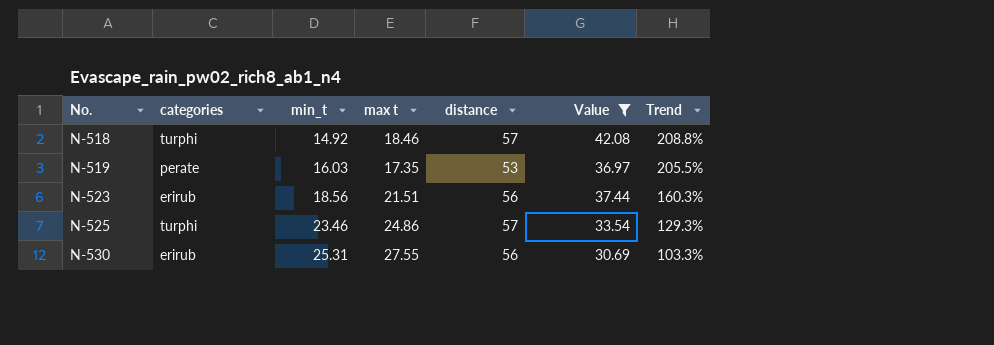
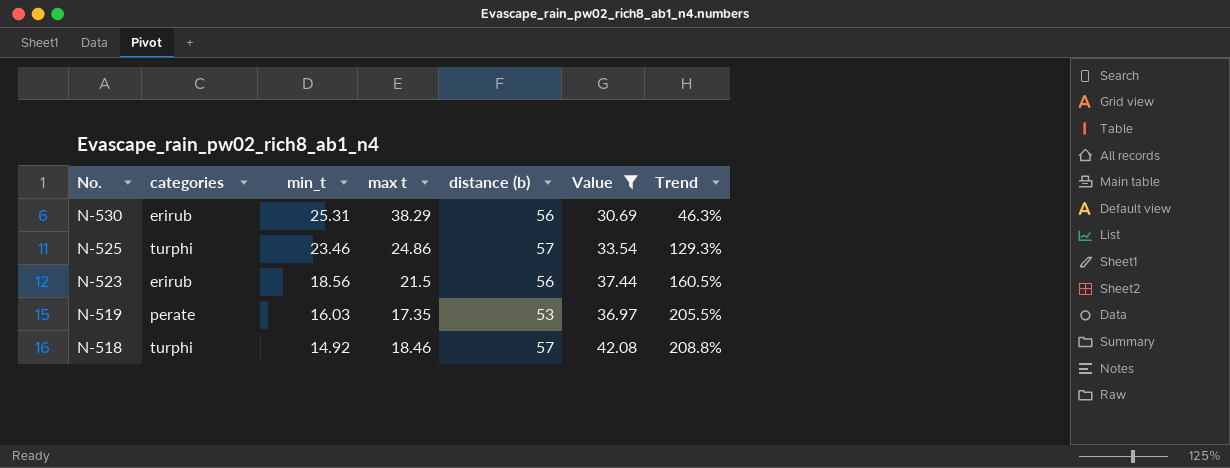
row order: No. ascending -> No. descending
column name: distance -> distance (b)
N-530 | max t: 27.55 -> 38.29
N-530 | Trend: 103.3% -> 46.3%
N-523 | max t: 21.51 -> 21.5
N-523 | Trend: 160.3% -> 160.5%

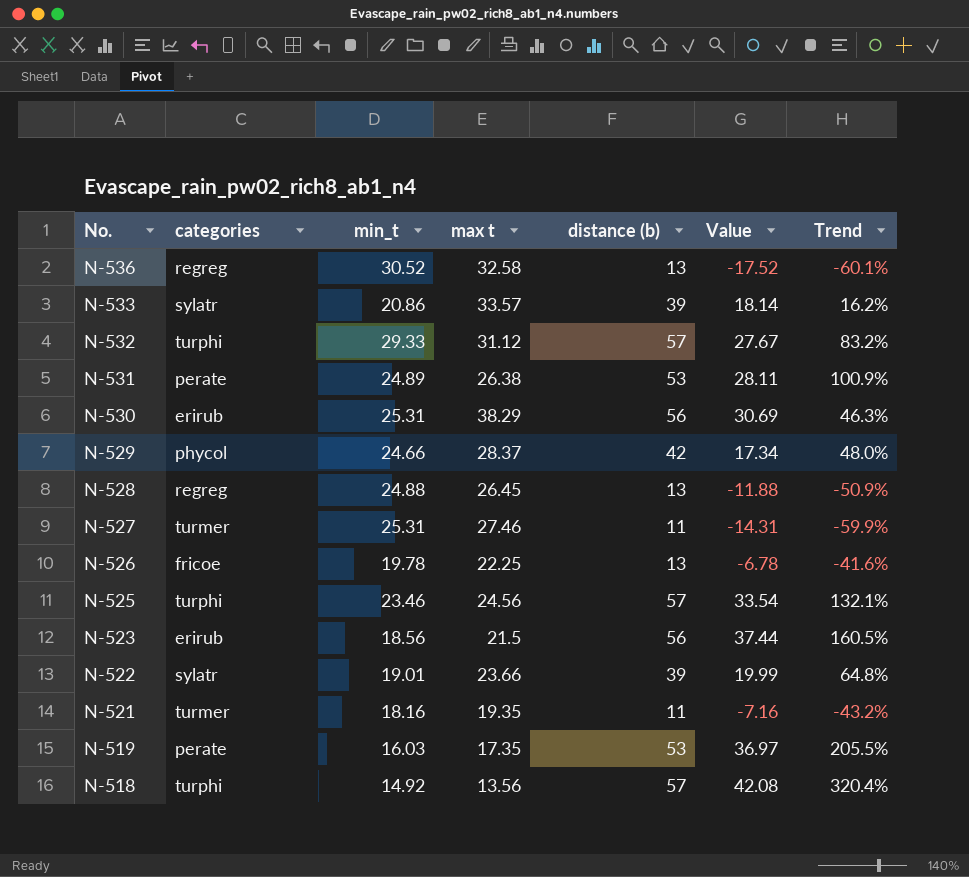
filter: Value >= 30.69 -> none
N-525 | max t: 24.86 -> 24.56
N-525 | Trend: 129.3% -> 132.1%
N-518 | max t: 18.46 -> 13.56
N-518 | Trend: 208.8% -> 320.4%

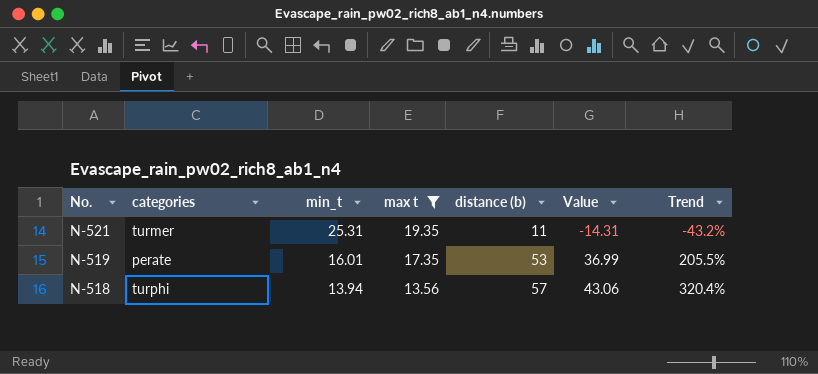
filter: none -> max t <= 19.35
N-521 | min_t: 18.16 -> 25.31
N-521 | Value: -7.16 -> -14.31
N-519 | min_t: 16.03 -> 16.01
N-519 | Value: 36.97 -> 36.99
N-518 | min_t: 14.92 -> 13.94
N-518 | Value: 42.08 -> 43.06

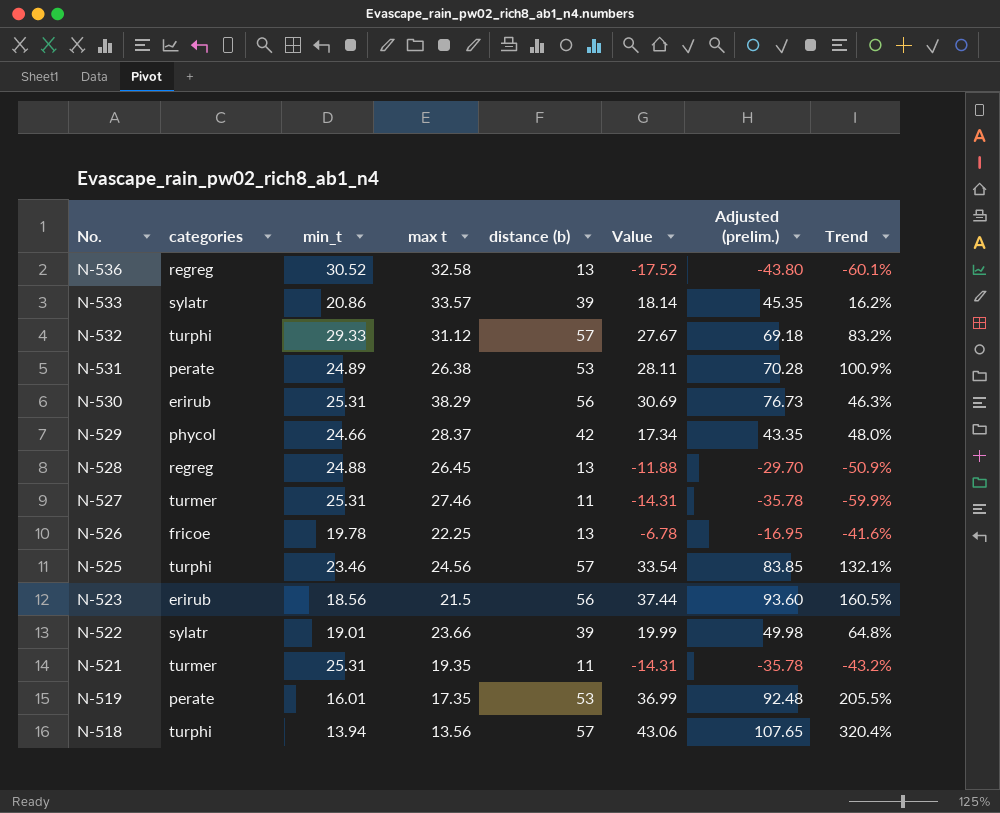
filter: max t <= 19.35 -> none
column Adjusted (prelim.) | formula: none -> [Value] * 2.5

